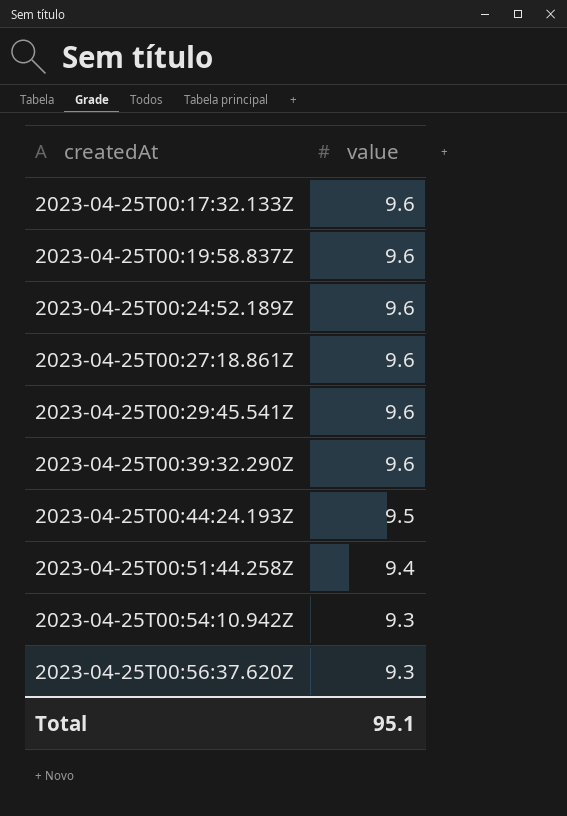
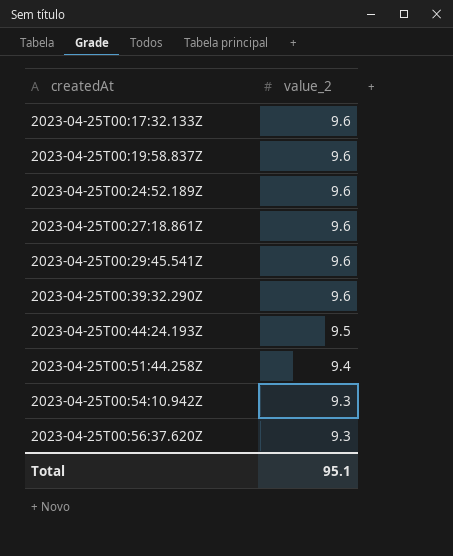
column name: value -> value_2

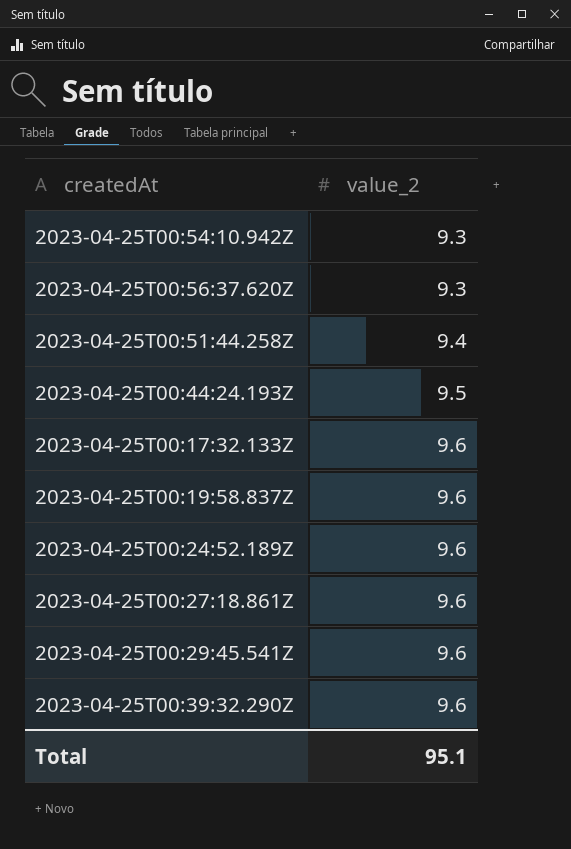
row order: createdAt ascending -> value_2 ascending

